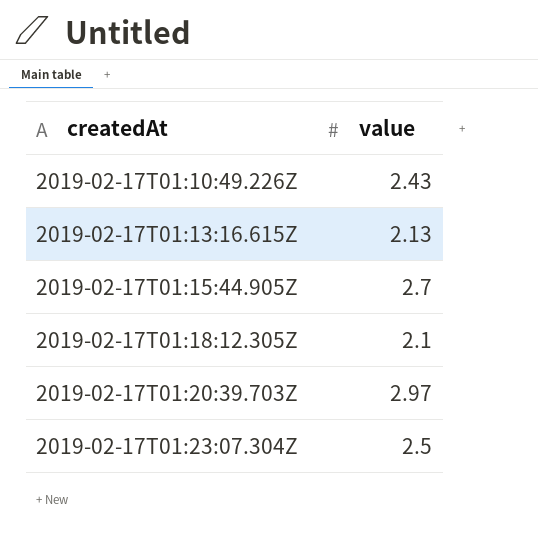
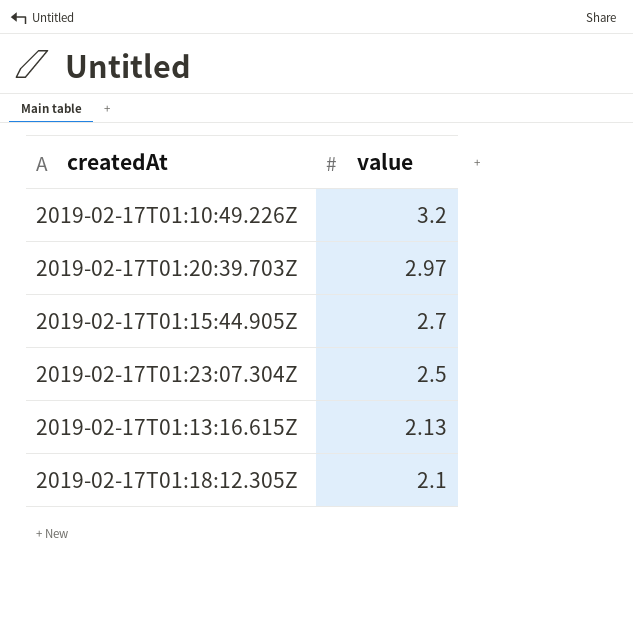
row order: createdAt ascending -> value descending
2019-02-17T01:10:49.226Z | value: 2.43 -> 3.2

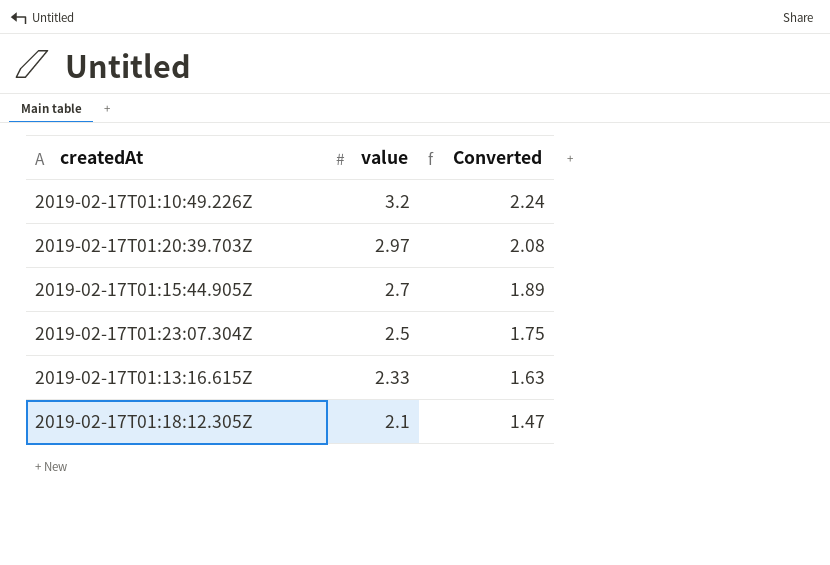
column Converted | formula: none -> [value] * 0.7
2019-02-17T01:13:16.615Z | value: 2.13 -> 2.33

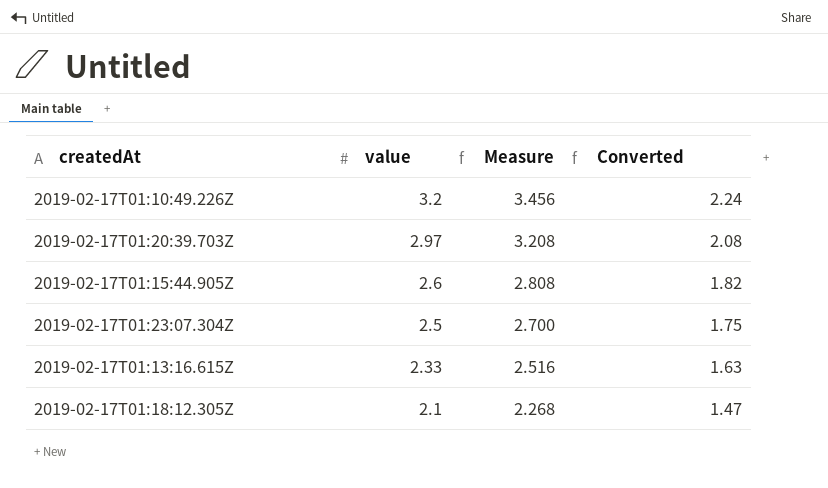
column Measure | formula: none -> [value] * 1.08
2019-02-17T01:15:44.905Z | value: 2.7 -> 2.6
2019-02-17T01:15:44.905Z | Converted: 1.89 -> 1.82

